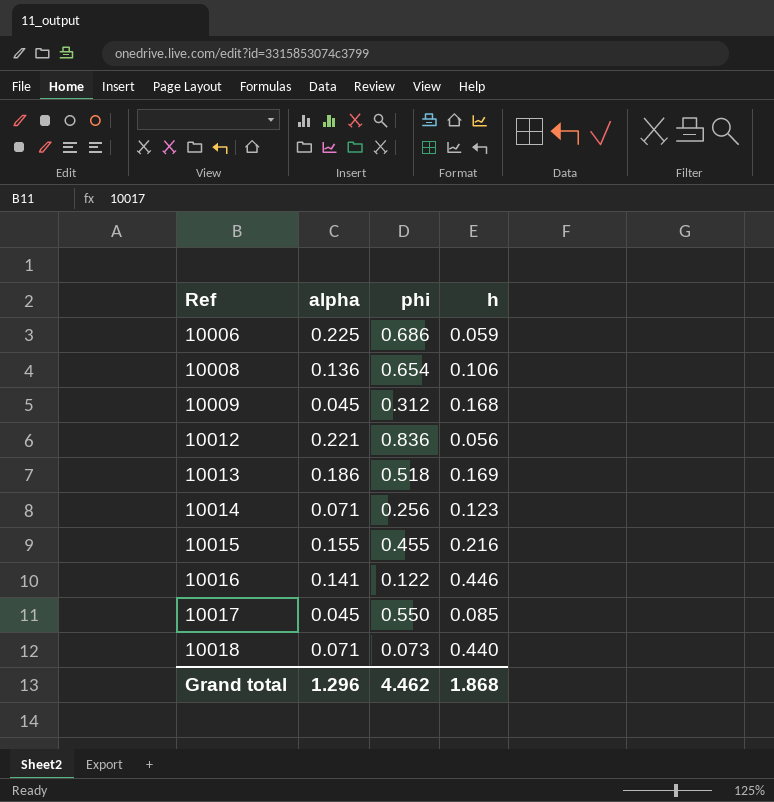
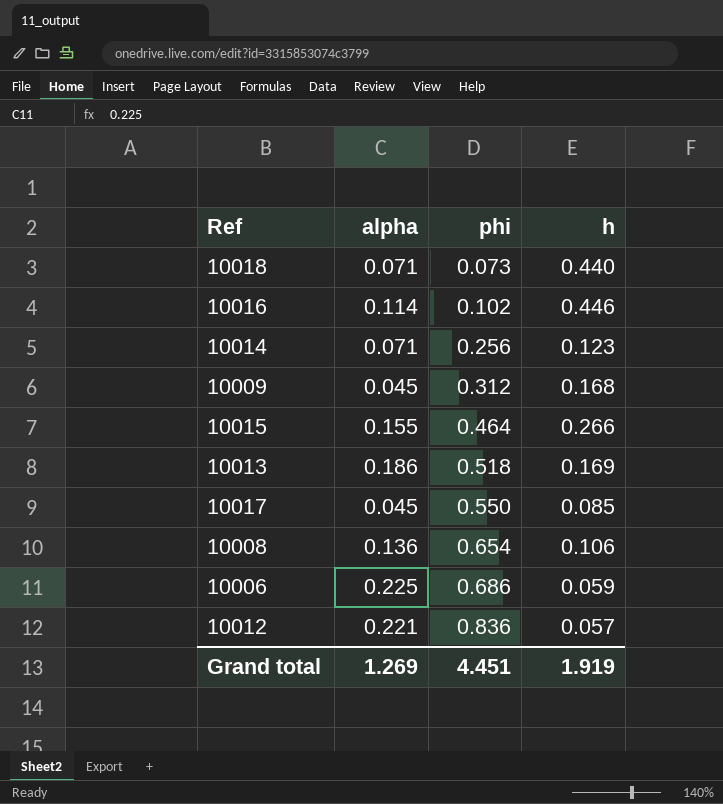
row order: Ref ascending -> phi ascending
10016 | alpha: 0.141 -> 0.114
10016 | phi: 0.122 -> 0.102
10015 | phi: 0.455 -> 0.464
10015 | h: 0.216 -> 0.266
10012 | h: 0.056 -> 0.057
Grand total | alpha: 1.296 -> 1.269
Grand total | phi: 4.462 -> 4.451
Grand total | h: 1.868 -> 1.919

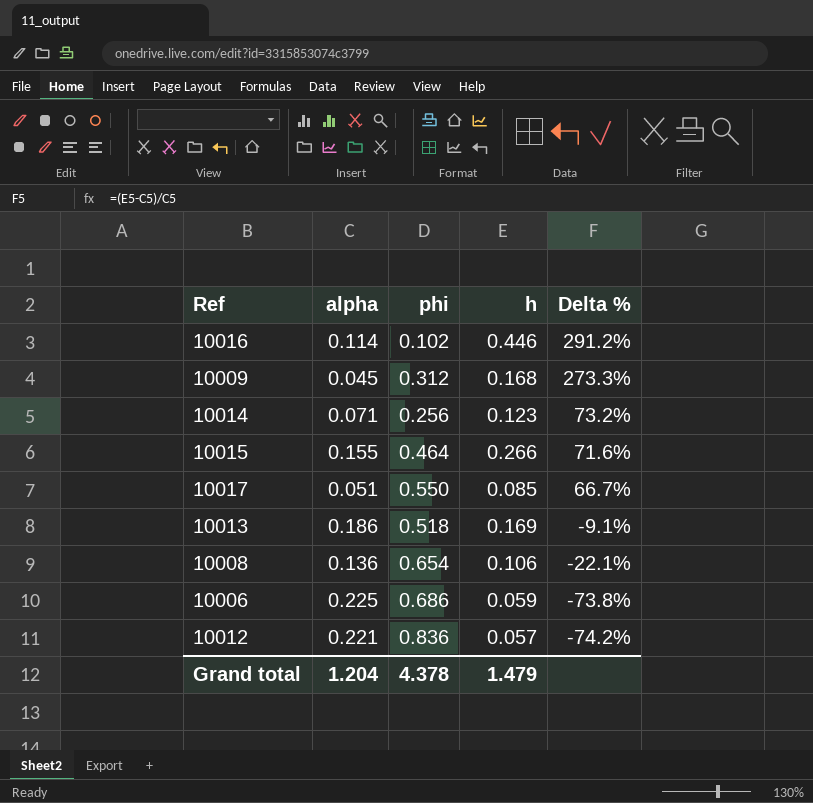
row order: phi ascending -> Delta % descending
column Delta % | formula: none -> ([h] - [alpha]) / [alpha]
row 10018: 0.071 | 0.073 | 0.440 -> none
10017 | alpha: 0.045 -> 0.051
Grand total | alpha: 1.269 -> 1.204
Grand total | phi: 4.451 -> 4.378
Grand total | h: 1.919 -> 1.479

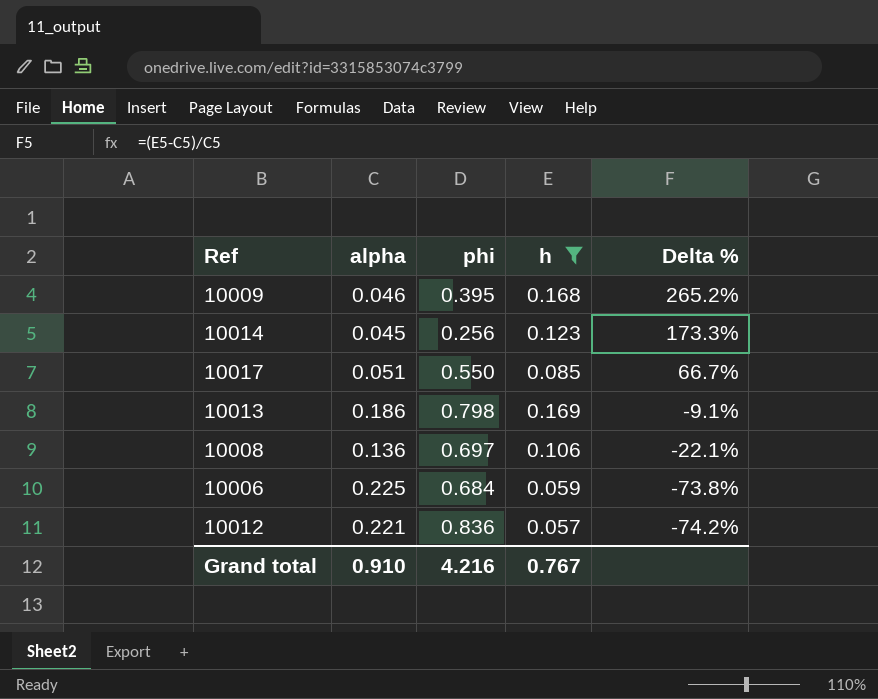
filter: none -> h <= 0.169
10009 | alpha: 0.045 -> 0.046
10009 | phi: 0.312 -> 0.395
10009 | Delta %: 273.3% -> 265.2%
10014 | alpha: 0.071 -> 0.045
10014 | Delta %: 73.2% -> 173.3%
10013 | phi: 0.518 -> 0.798
10008 | phi: 0.654 -> 0.697
10006 | phi: 0.686 -> 0.684
Grand total | alpha: 1.204 -> 0.910
Grand total | phi: 4.378 -> 4.216
Grand total | h: 1.479 -> 0.767

